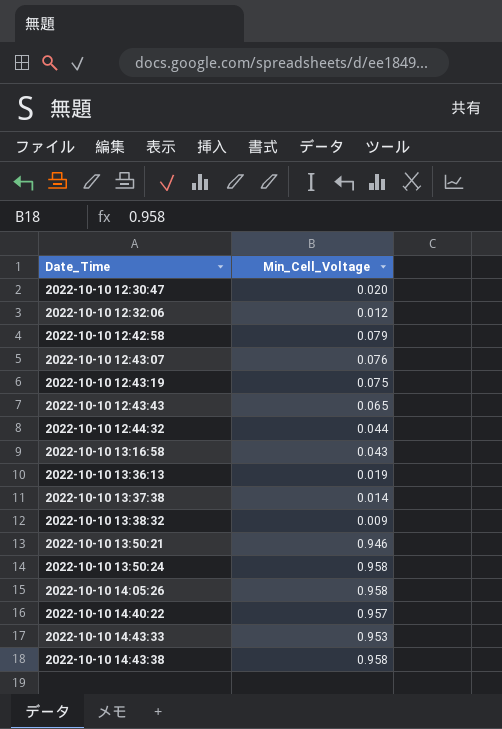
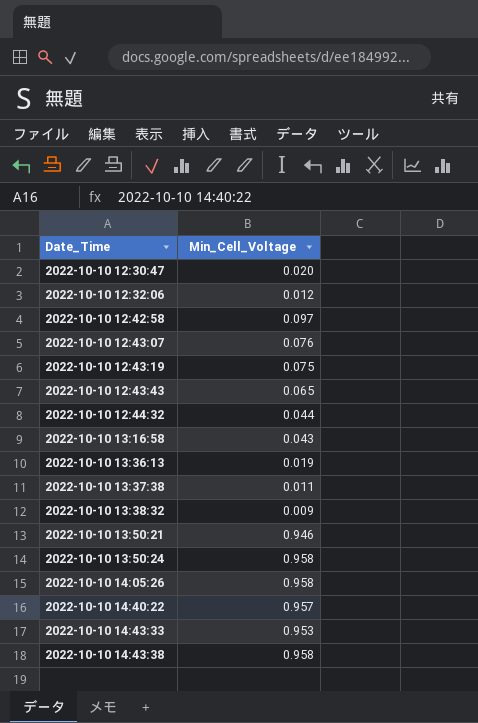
2022-10-10 12:42:58 | Min_Cell_Voltage: 0.079 -> 0.097
2022-10-10 13:37:38 | Min_Cell_Voltage: 0.014 -> 0.011

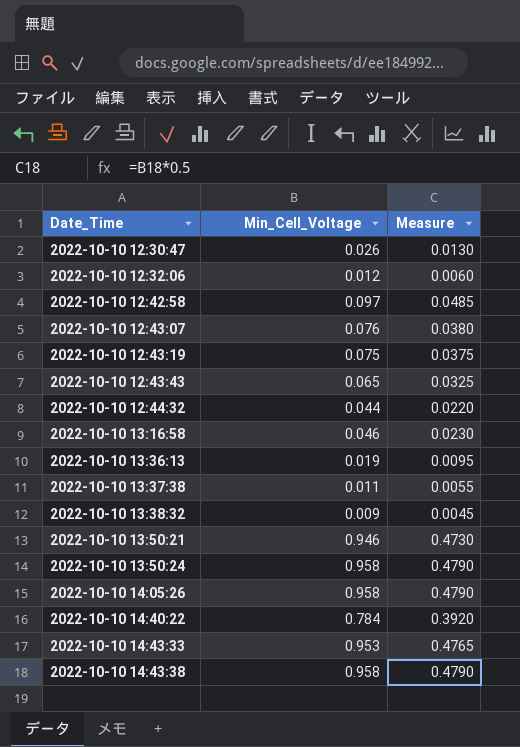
column Measure | formula: none -> [Min_Cell_Voltage] * 0.5
2022-10-10 12:30:47 | Min_Cell_Voltage: 0.020 -> 0.026
2022-10-10 13:16:58 | Min_Cell_Voltage: 0.043 -> 0.046
2022-10-10 14:40:22 | Min_Cell_Voltage: 0.957 -> 0.784

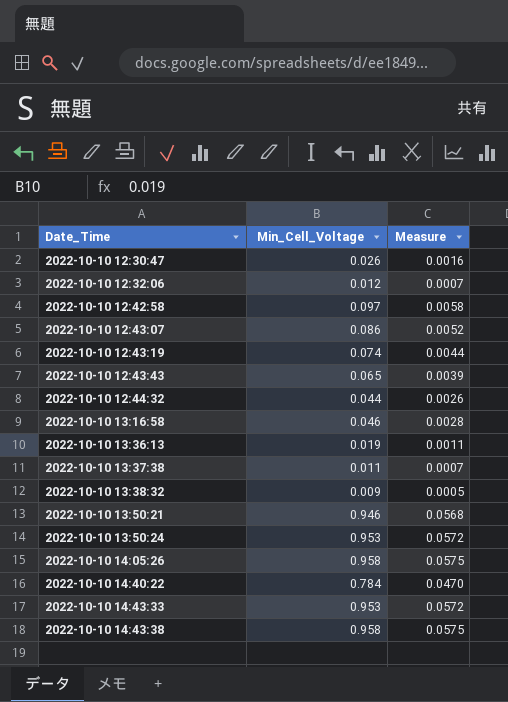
column Measure | formula: [Min_Cell_Voltage] * 0.5 -> [Min_Cell_Voltage] * 0.06
2022-10-10 12:43:07 | Min_Cell_Voltage: 0.076 -> 0.086
2022-10-10 12:43:19 | Min_Cell_Voltage: 0.075 -> 0.074
2022-10-10 13:50:24 | Min_Cell_Voltage: 0.958 -> 0.953

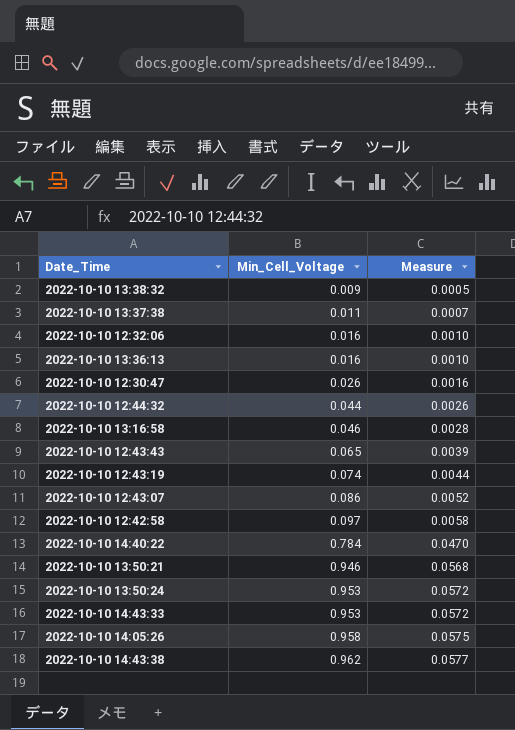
row order: Date_Time ascending -> Min_Cell_Voltage ascending
2022-10-10 12:32:06 | Min_Cell_Voltage: 0.012 -> 0.016
2022-10-10 12:32:06 | Measure: 0.0007 -> 0.0010
2022-10-10 13:36:13 | Min_Cell_Voltage: 0.019 -> 0.016
2022-10-10 13:36:13 | Measure: 0.0011 -> 0.0010
2022-10-10 14:43:38 | Min_Cell_Voltage: 0.958 -> 0.962
2022-10-10 14:43:38 | Measure: 0.0575 -> 0.0577

